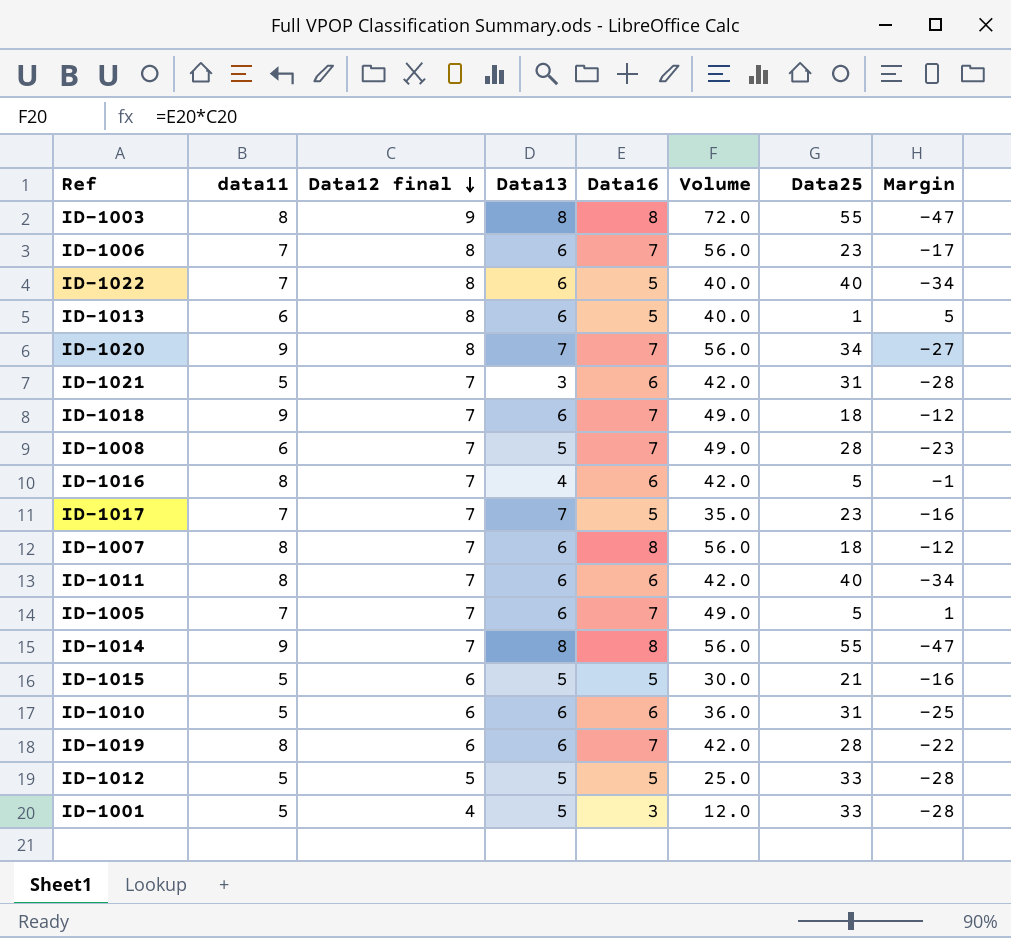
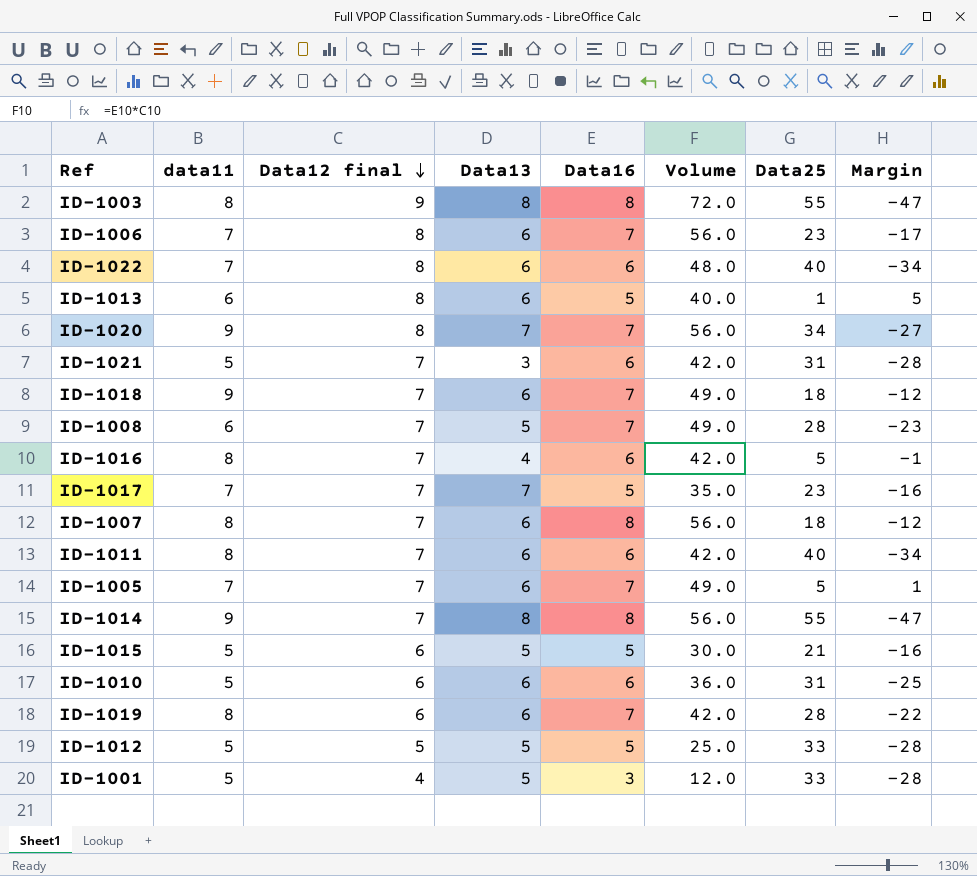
ID-1022 | Data16: 5 -> 6
ID-1022 | Volume: 40.0 -> 48.0

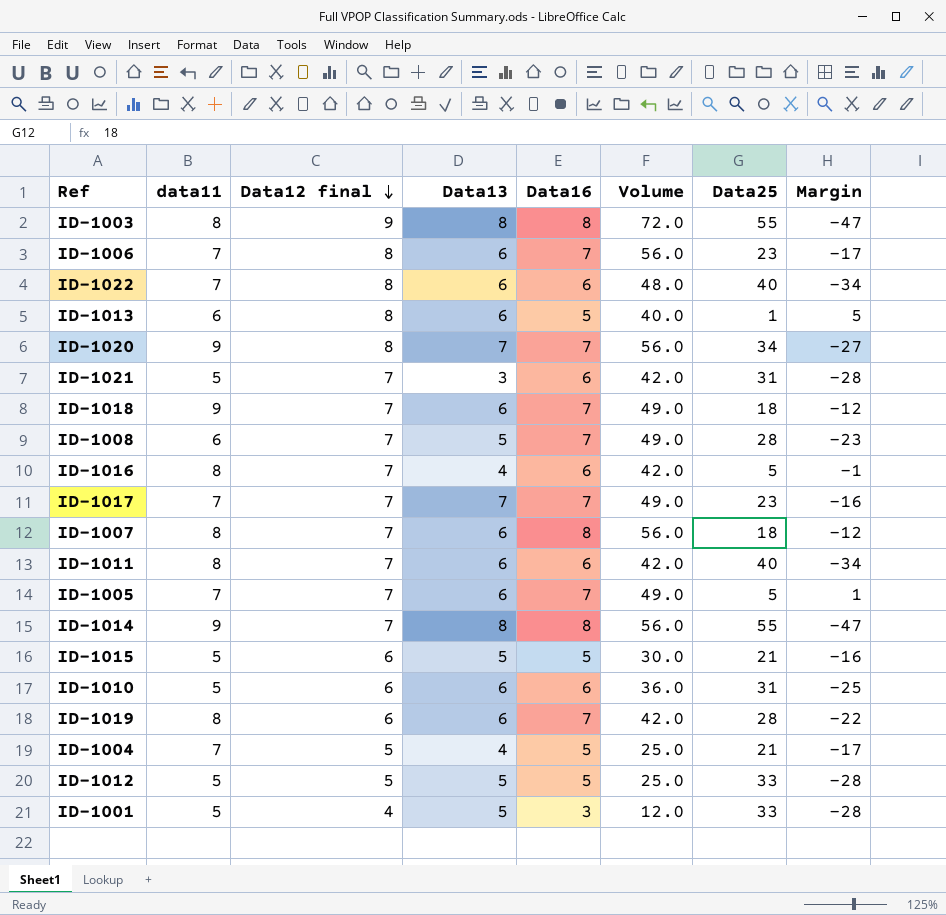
ID-1017 | Data16: 5 -> 7
ID-1017 | Volume: 35.0 -> 49.0
row ID-1004: none -> 7 | 5 | 4 | 5 | 25.0 | 21 | -17

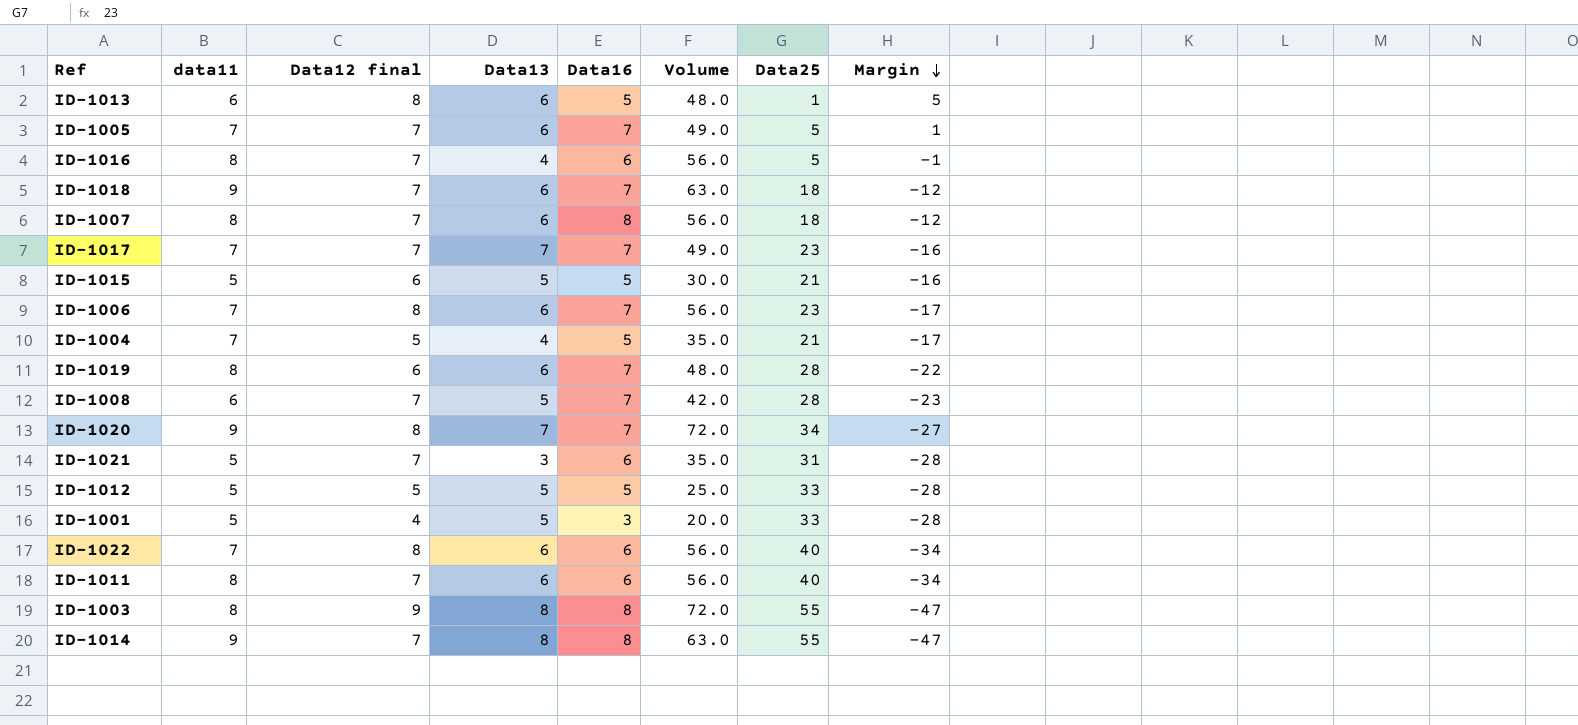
row order: Data12 final descending -> Margin descending
column Volume | formula: [Data12 final] * [Data16] -> [data11] * [Data12 final]
row ID-1010: 5 | 6 | 6 | 6 | 36.0 | 31 | -25 -> none

